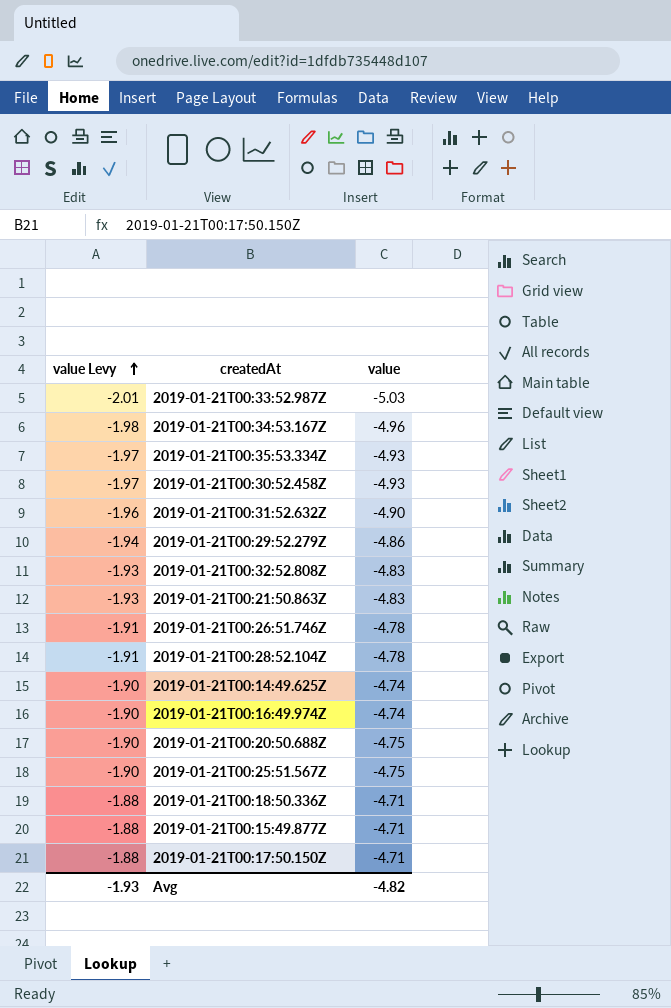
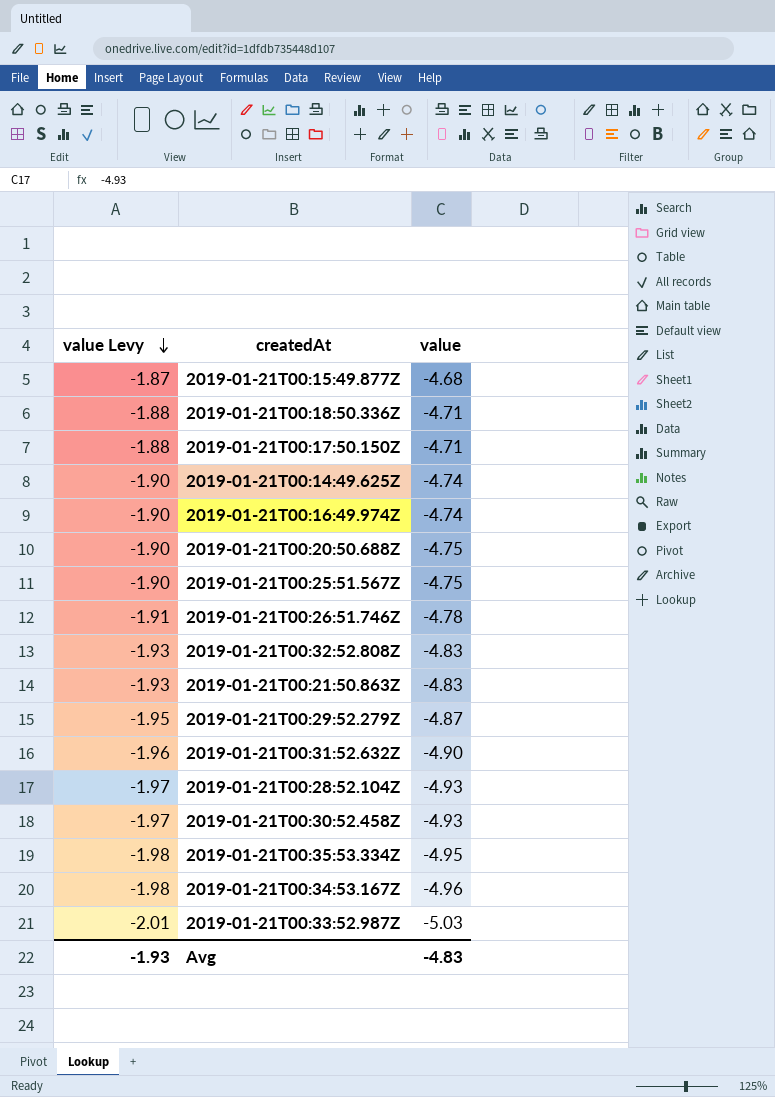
row order: value Levy ascending -> value Levy descending
2019-01-21T00:15:49.877Z | value Levy: -1.88 -> -1.87
2019-01-21T00:15:49.877Z | value: -4.71 -> -4.68
2019-01-21T00:29:52.279Z | value Levy: -1.94 -> -1.95
2019-01-21T00:29:52.279Z | value: -4.86 -> -4.87
2019-01-21T00:28:52.104Z | value Levy: -1.91 -> -1.97
2019-01-21T00:28:52.104Z | value: -4.78 -> -4.93
2019-01-21T00:35:53.334Z | value Levy: -1.97 -> -1.98
2019-01-21T00:35:53.334Z | value: -4.93 -> -4.95
Avg | value: -4.82 -> -4.83

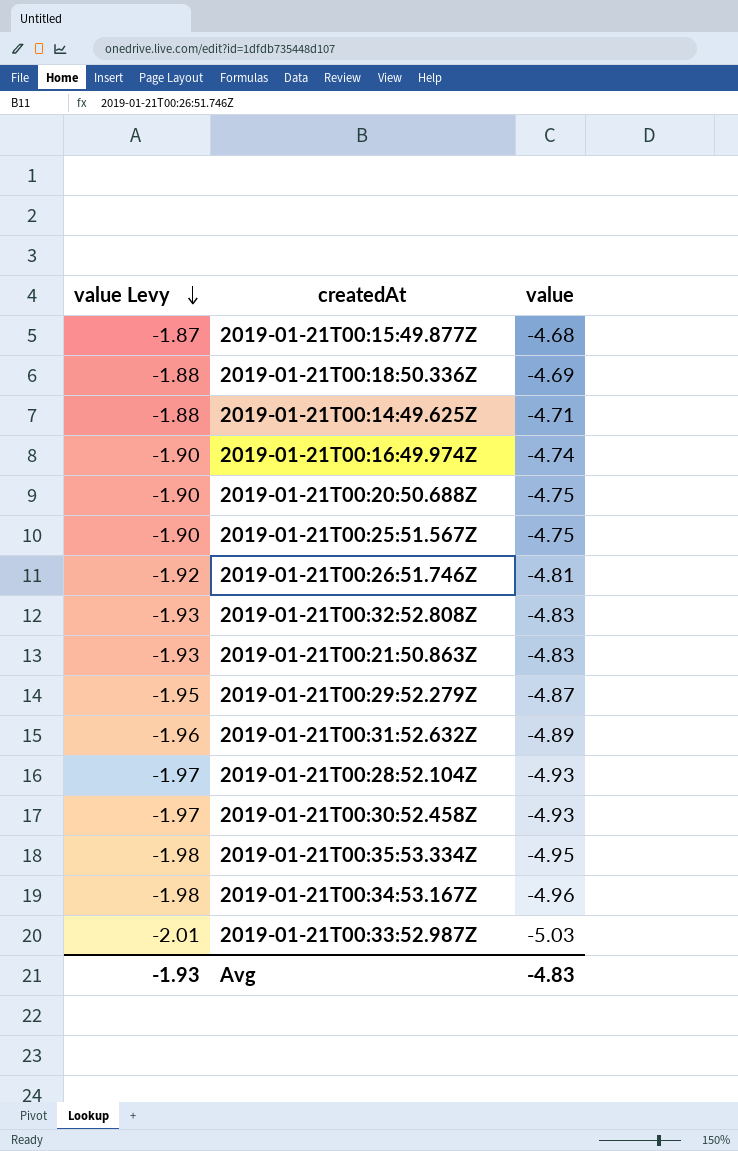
row 2019-01-21T00:17:50.150Z: -1.88 | -4.71 -> none
2019-01-21T00:18:50.336Z | value: -4.71 -> -4.69
2019-01-21T00:14:49.625Z | value Levy: -1.90 -> -1.88
2019-01-21T00:14:49.625Z | value: -4.74 -> -4.71
2019-01-21T00:26:51.746Z | value Levy: -1.91 -> -1.92
2019-01-21T00:26:51.746Z | value: -4.78 -> -4.81
2019-01-21T00:31:52.632Z | value: -4.90 -> -4.89

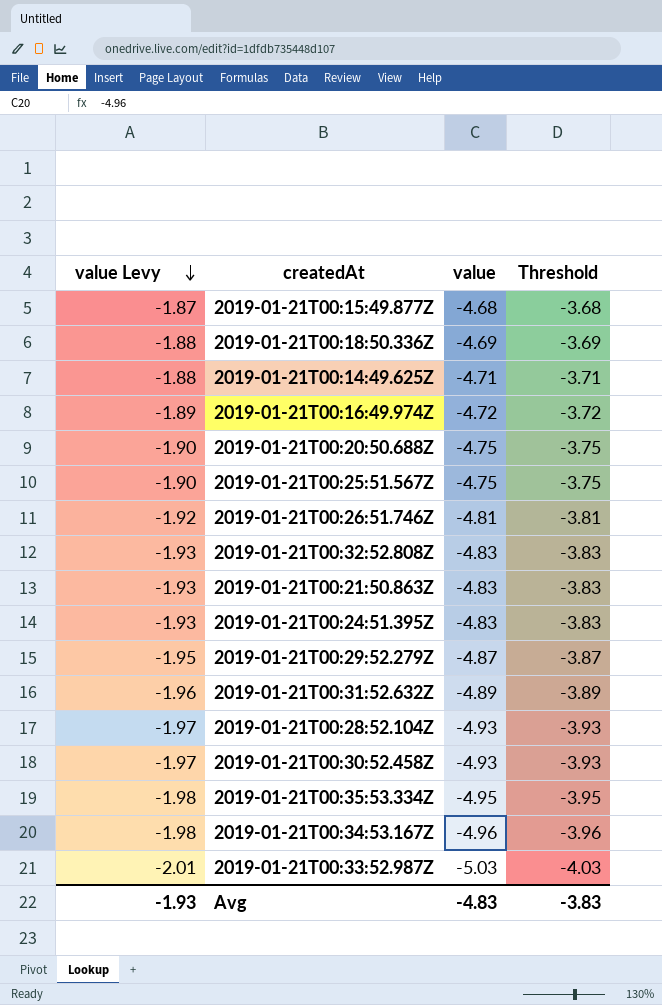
column Threshold | formula: none -> [value] + 1
2019-01-21T00:16:49.974Z | value Levy: -1.90 -> -1.89
2019-01-21T00:16:49.974Z | value: -4.74 -> -4.72
row 2019-01-21T00:24:51.395Z: none -> -1.93 | -4.83 | -3.83

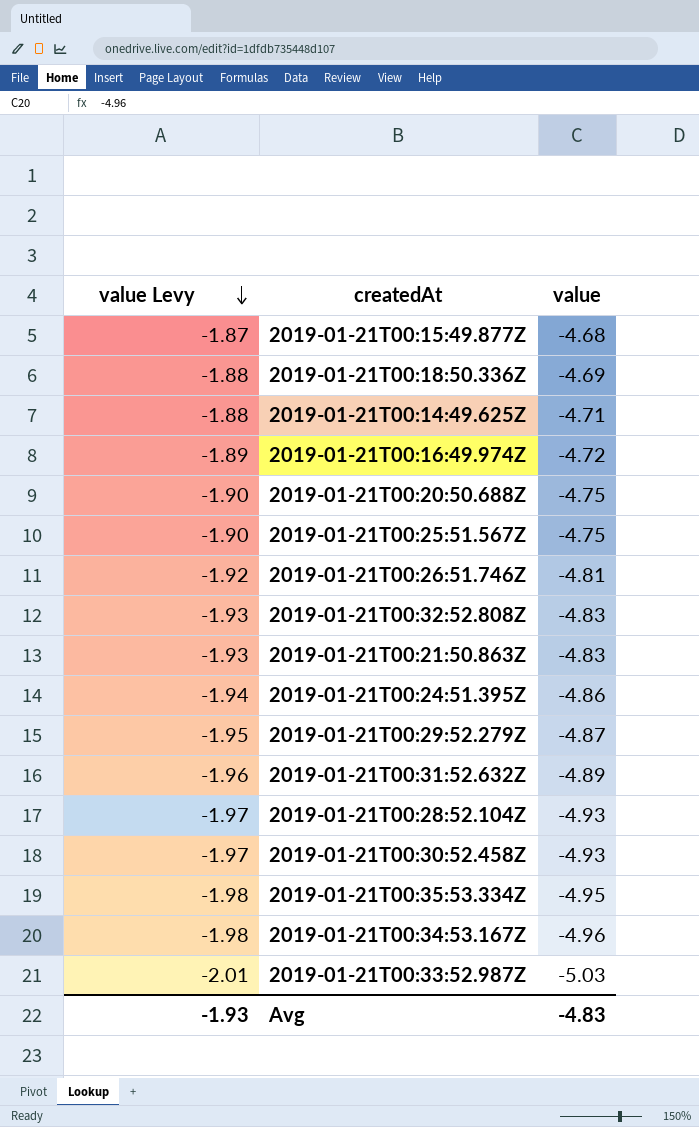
column Threshold | formula: [value] + 1 -> none
2019-01-21T00:24:51.395Z | value Levy: -1.93 -> -1.94
2019-01-21T00:24:51.395Z | value: -4.83 -> -4.86

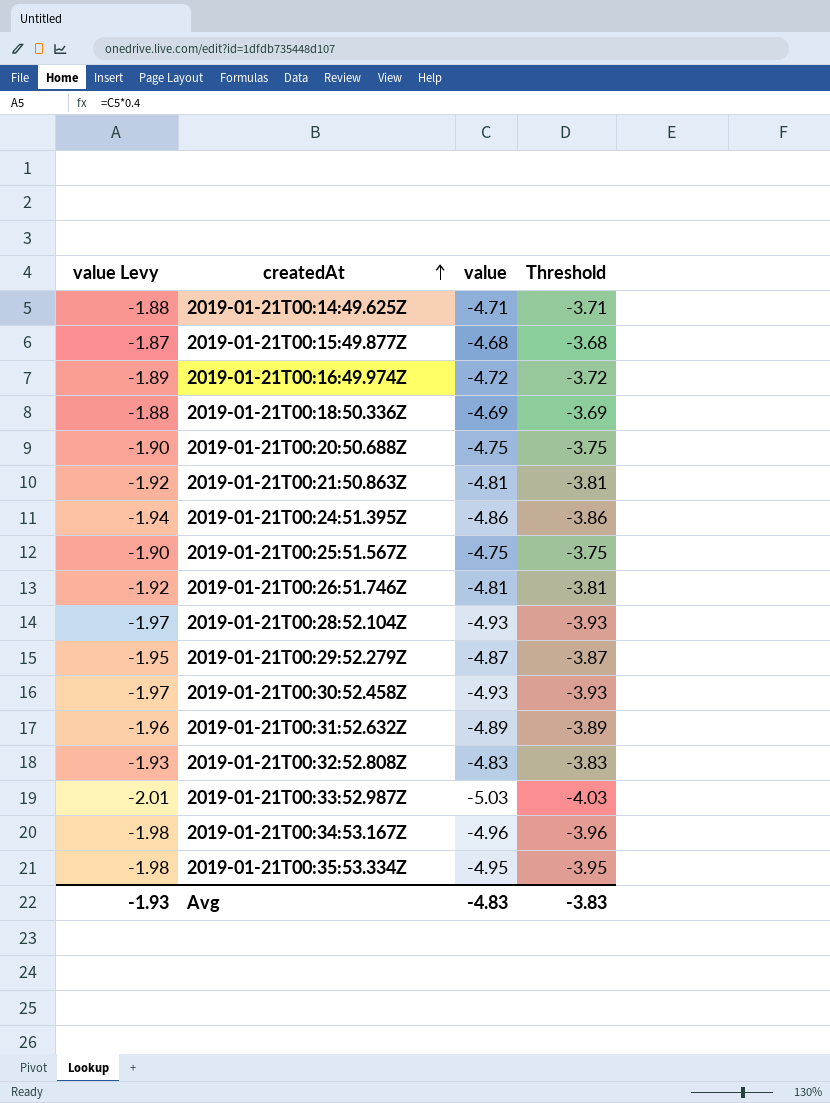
row order: value Levy descending -> createdAt ascending
column Threshold | formula: none -> [value] + 1
2019-01-21T00:21:50.863Z | value Levy: -1.93 -> -1.92
2019-01-21T00:21:50.863Z | value: -4.83 -> -4.81

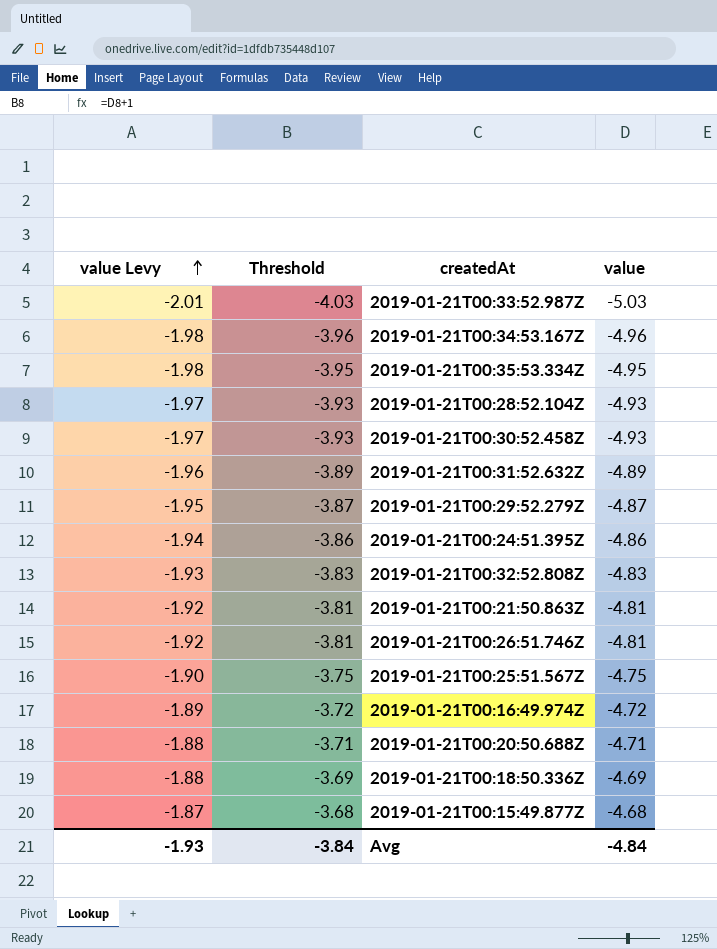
row order: createdAt ascending -> value Levy ascending
column Threshold | position: 4 -> 2
row 2019-01-21T00:14:49.625Z: -1.88 | -4.71 | -3.71 -> none
2019-01-21T00:20:50.688Z | value Levy: -1.90 -> -1.88
2019-01-21T00:20:50.688Z | Threshold: -3.75 -> -3.71
2019-01-21T00:20:50.688Z | value: -4.75 -> -4.71
Avg | Threshold: -3.83 -> -3.84
Avg | value: -4.83 -> -4.84

